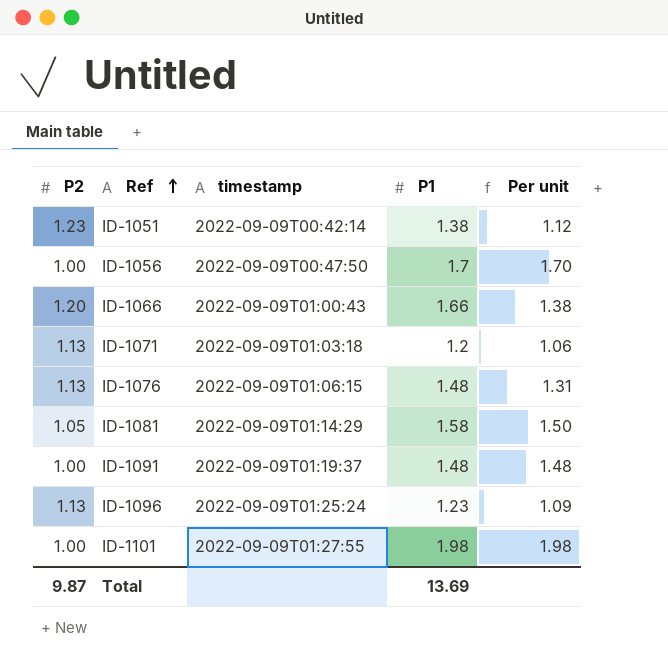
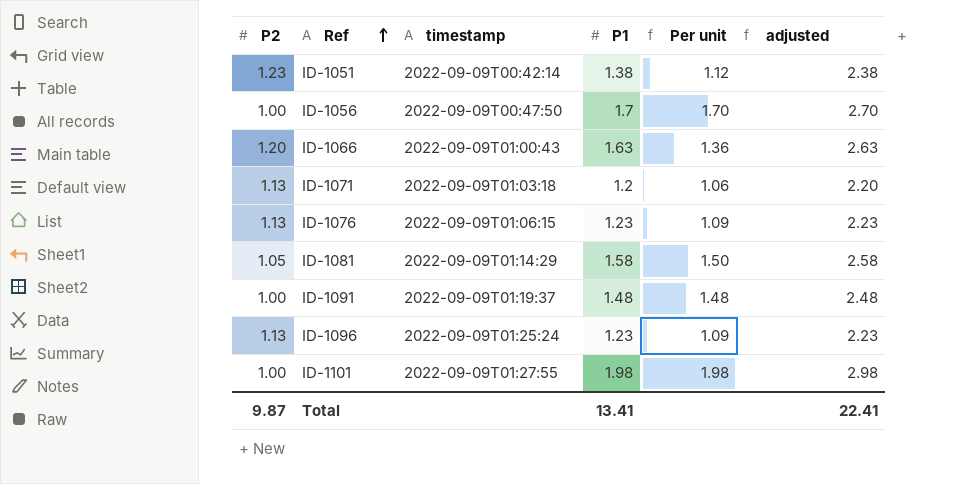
column adjusted | formula: none -> [P1] + 1
ID-1066 | P1: 1.66 -> 1.63
ID-1066 | Per unit: 1.38 -> 1.36
ID-1076 | P1: 1.48 -> 1.23
ID-1076 | Per unit: 1.31 -> 1.09
Total | P1: 13.69 -> 13.41

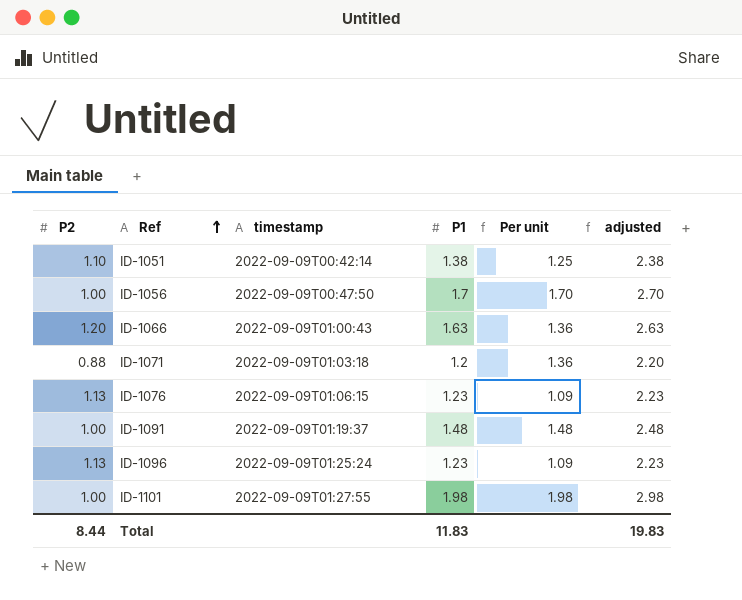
row ID-1081: 1.05 | 2022-09-09T01:14:29 | 1.58 | 1.50 | 2.58 -> none
ID-1051 | P2: 1.23 -> 1.10
ID-1051 | Per unit: 1.12 -> 1.25
ID-1071 | P2: 1.13 -> 0.88
ID-1071 | Per unit: 1.06 -> 1.36
Total | P2: 9.87 -> 8.44
Total | P1: 13.41 -> 11.83
Total | adjusted: 22.41 -> 19.83

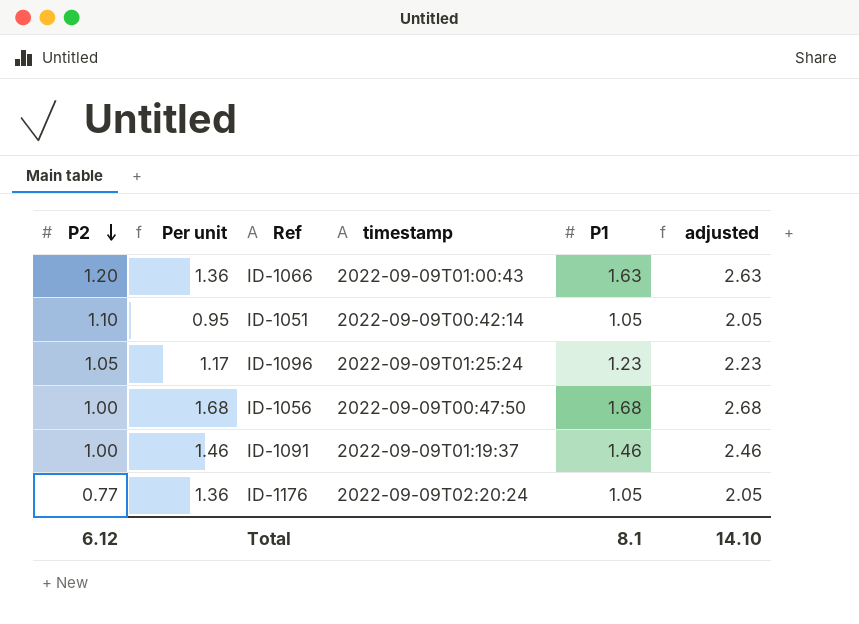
row order: Ref ascending -> P2 descending
column Per unit | position: 5 -> 2
row ID-1071: 0.88 | 2022-09-09T01:03:18 | 1.2 | 1.36 | 2.20 -> none
row ID-1076: 1.13 | 2022-09-09T01:06:15 | 1.23 | 1.09 | 2.23 -> none
row ID-1101: 1.00 | 2022-09-09T01:27:55 | 1.98 | 1.98 | 2.98 -> none
ID-1051 | Per unit: 1.25 -> 0.95
ID-1051 | P1: 1.38 -> 1.05
ID-1051 | adjusted: 2.38 -> 2.05
ID-1096 | P2: 1.13 -> 1.05
ID-1096 | Per unit: 1.09 -> 1.17
ID-1056 | Per unit: 1.70 -> 1.68
ID-1056 | P1: 1.7 -> 1.68
ID-1056 | adjusted: 2.70 -> 2.68
ID-1091 | Per unit: 1.48 -> 1.46
ID-1091 | P1: 1.48 -> 1.46
ID-1091 | adjusted: 2.48 -> 2.46
row ID-1176: none -> 0.77 | 1.36 | 2022-09-09T02:20:24 | 1.05 | 2.05
Total | P2: 8.44 -> 6.12
Total | P1: 11.83 -> 8.1
Total | adjusted: 19.83 -> 14.10

